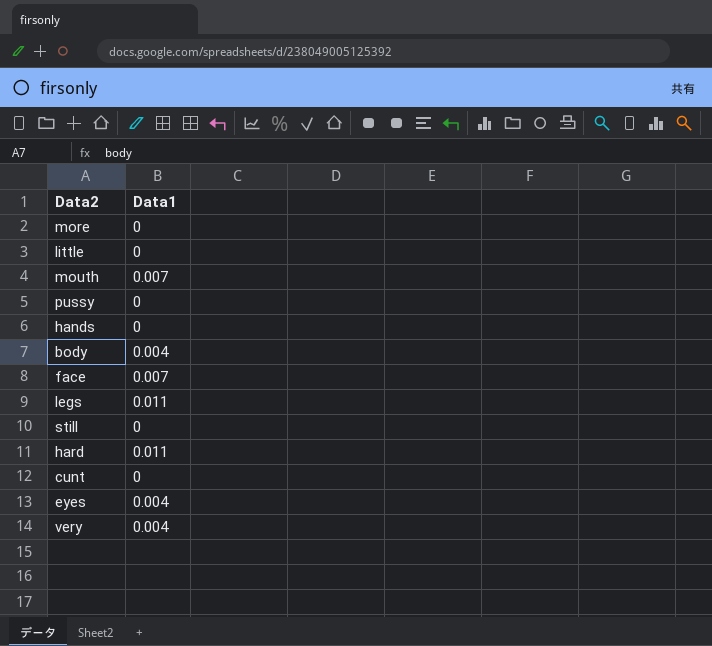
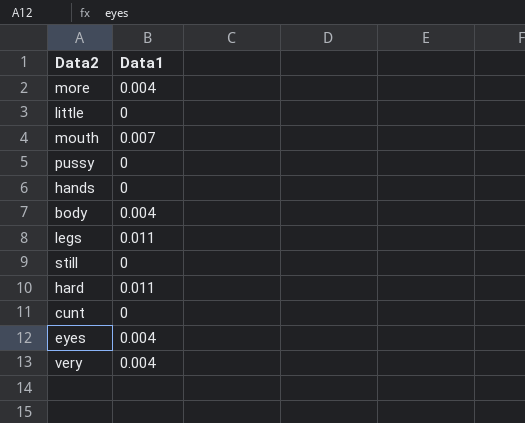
row face: 0.007 -> none
more | Data1: 0 -> 0.004

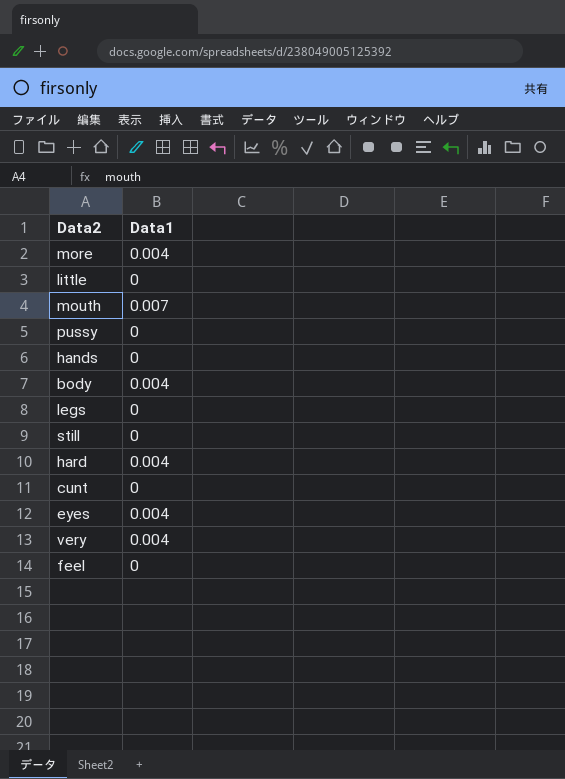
legs | Data1: 0.011 -> 0
hard | Data1: 0.011 -> 0.004
row feel: none -> 0

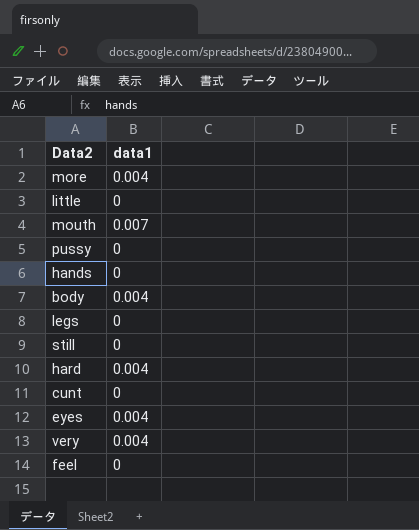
column name: Data1 -> data1

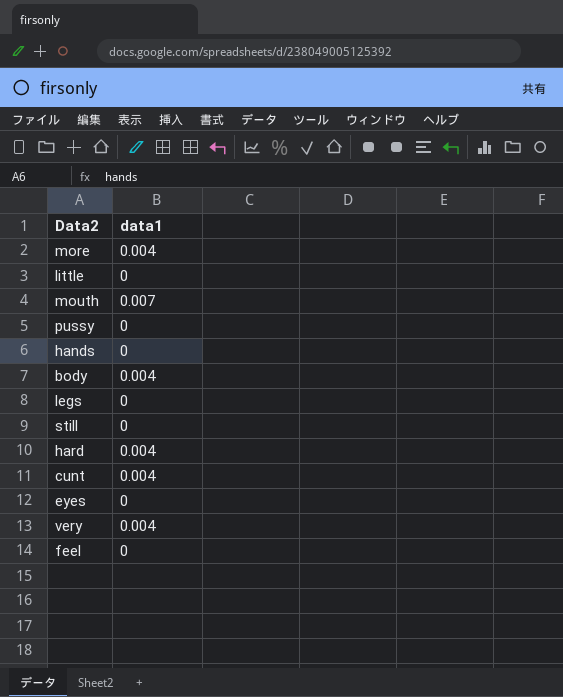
cunt | data1: 0 -> 0.004
eyes | data1: 0.004 -> 0

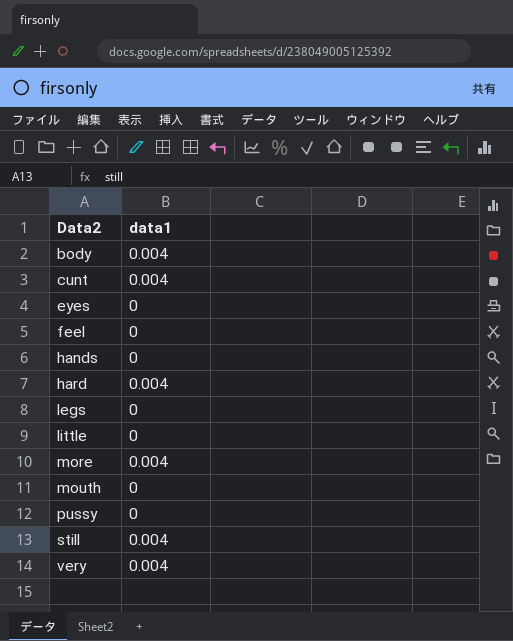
row order: none -> Data2 ascending
mouth | data1: 0.007 -> 0
still | data1: 0 -> 0.004

